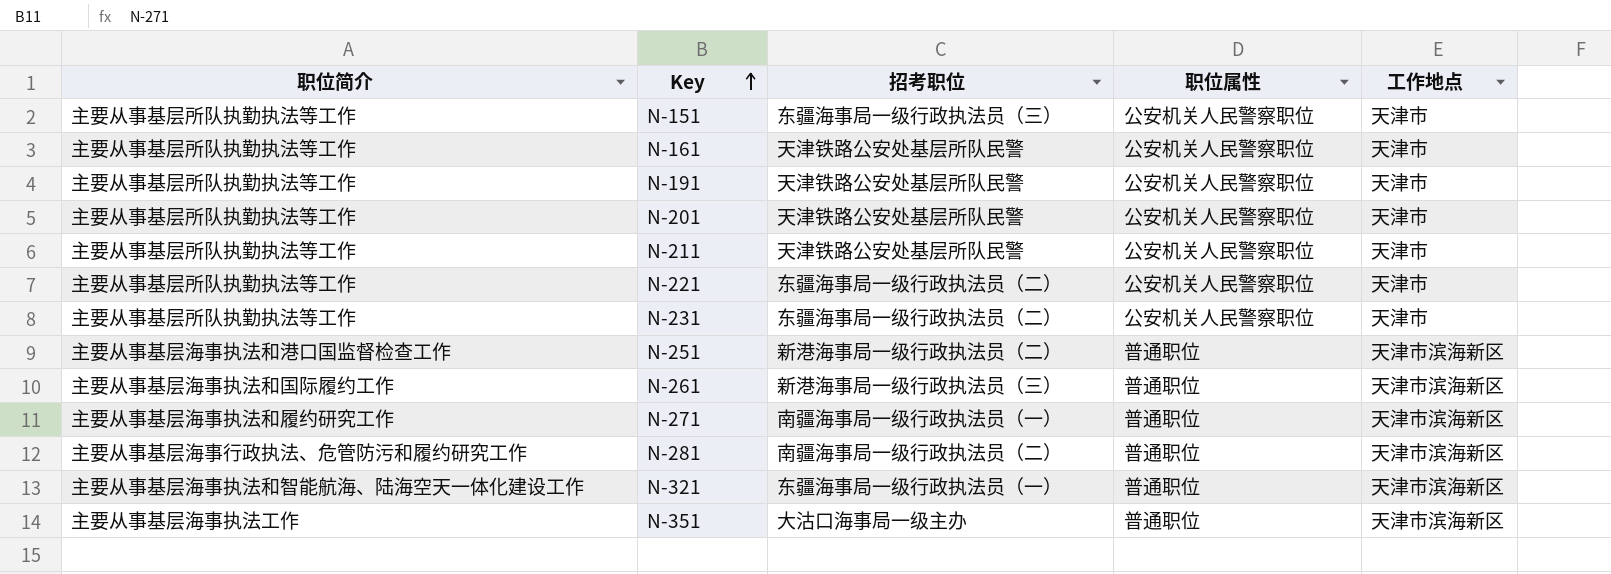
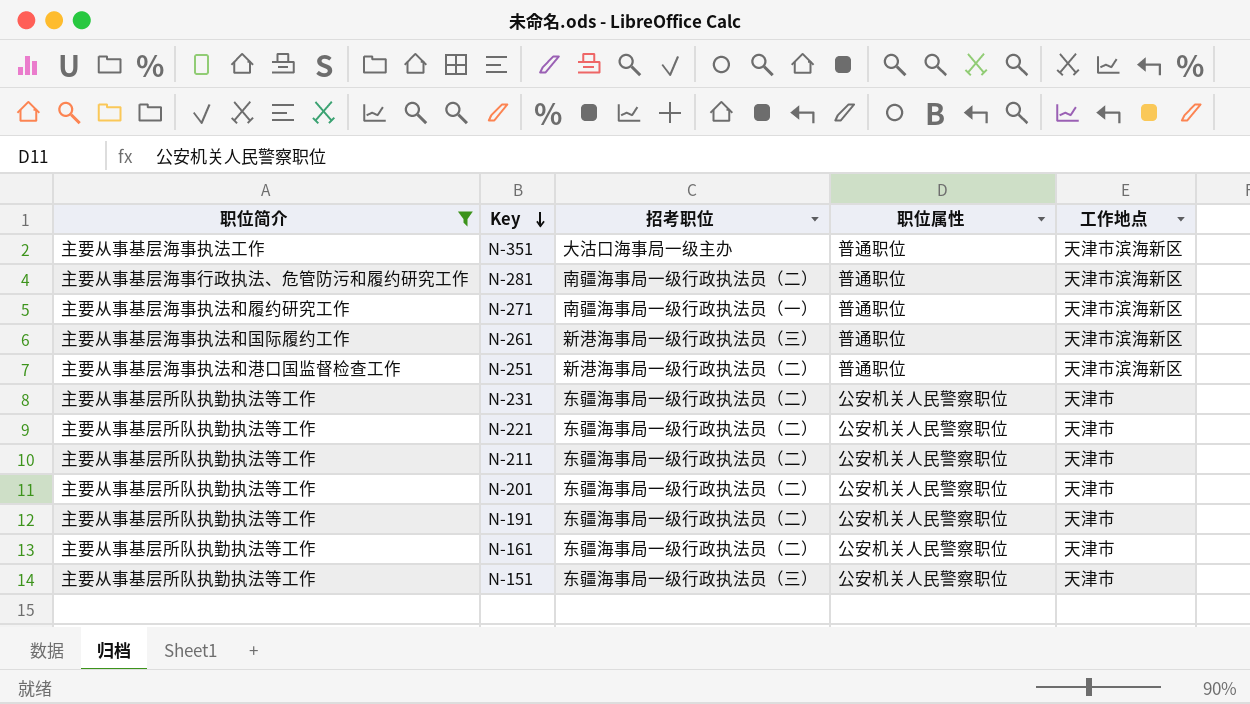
filter: none -> 职位简介 != 主要从事基层海事执法和智能航海、陆海空天一体化建设工作
row order: Key ascending -> Key descending
N-211 | 招考职位: 天津铁路公安处基层所队民警 -> 东疆海事局一级行政执法员（二）
N-201 | 招考职位: 天津铁路公安处基层所队民警 -> 东疆海事局一级行政执法员（二）
N-191 | 招考职位: 天津铁路公安处基层所队民警 -> 东疆海事局一级行政执法员（二）
N-161 | 招考职位: 天津铁路公安处基层所队民警 -> 东疆海事局一级行政执法员（二）

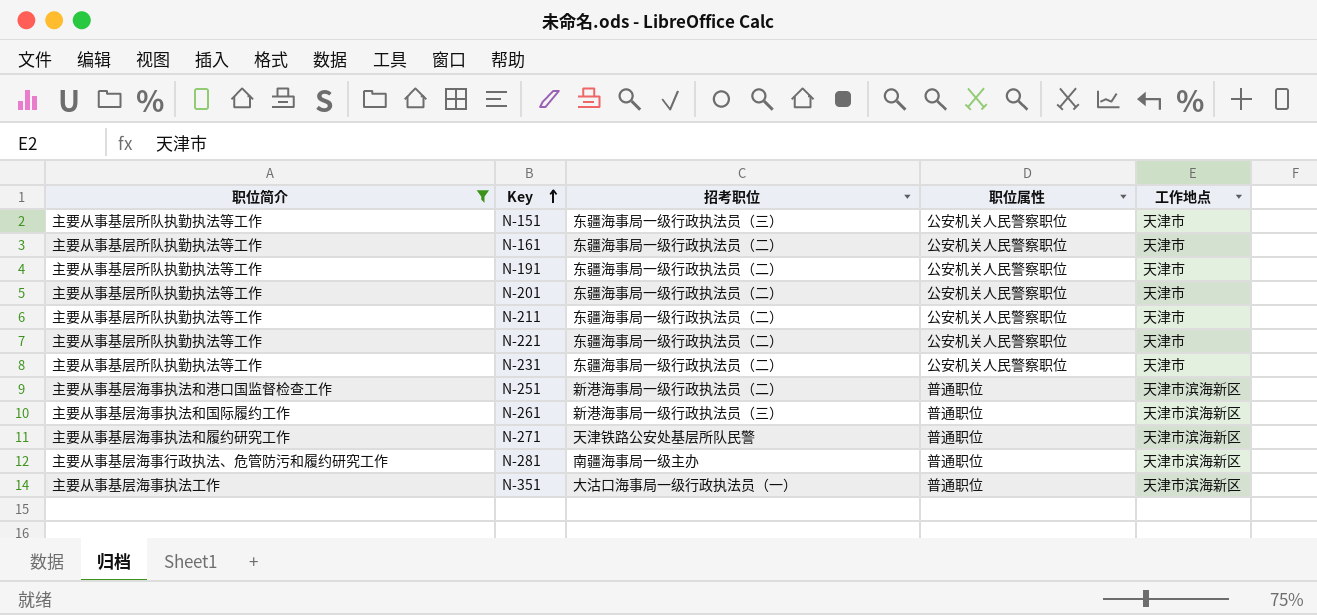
row order: Key descending -> Key ascending
N-271 | 招考职位: 南疆海事局一级行政执法员（一） -> 天津铁路公安处基层所队民警
N-281 | 招考职位: 南疆海事局一级行政执法员（二） -> 南疆海事局一级主办
N-351 | 招考职位: 大沽口海事局一级主办 -> 大沽口海事局一级行政执法员（一）

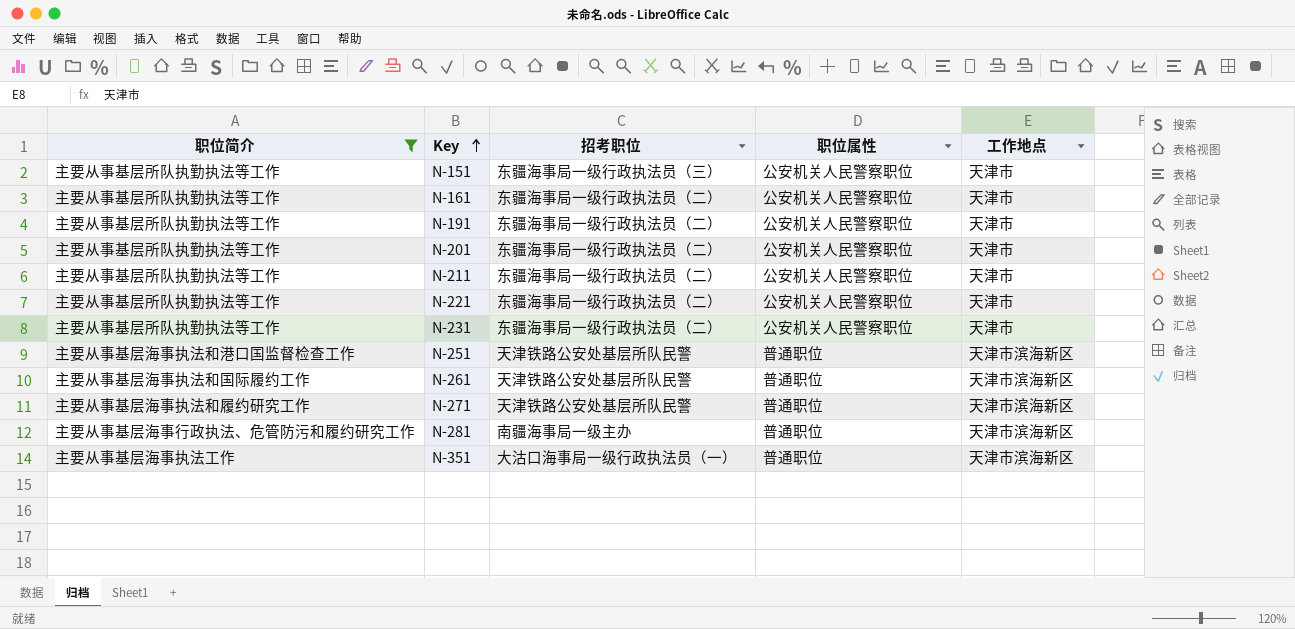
N-251 | 招考职位: 新港海事局一级行政执法员（二） -> 天津铁路公安处基层所队民警
N-261 | 招考职位: 新港海事局一级行政执法员（三） -> 天津铁路公安处基层所队民警

